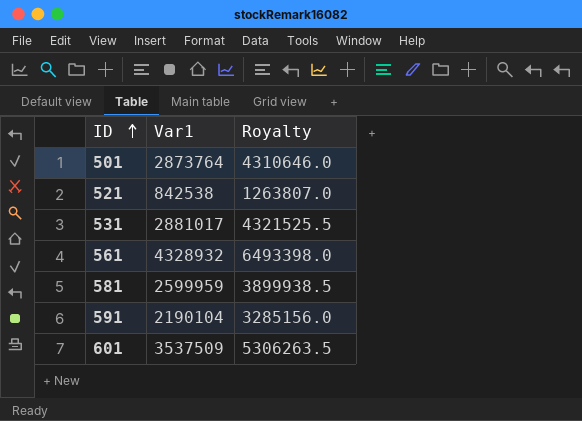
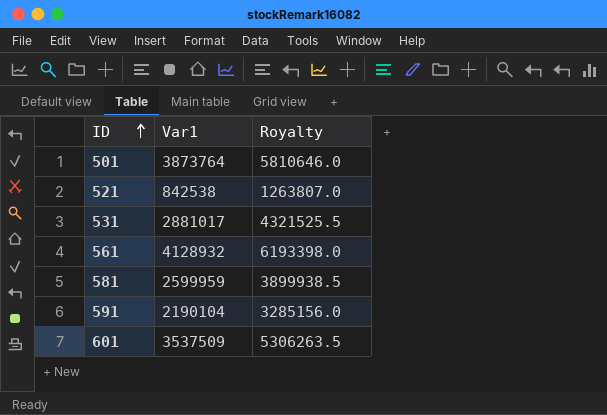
501 | Var1: 2873764 -> 3873764
501 | Royalty: 4310646.0 -> 5810646.0
561 | Var1: 4328932 -> 4128932
561 | Royalty: 6493398.0 -> 6193398.0

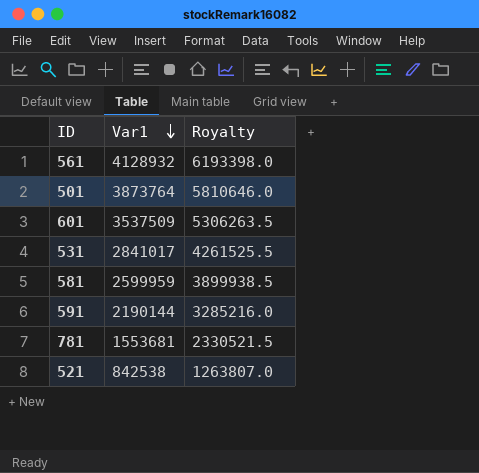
row order: ID ascending -> Var1 descending
531 | Var1: 2881017 -> 2841017
531 | Royalty: 4321525.5 -> 4261525.5
591 | Var1: 2190104 -> 2190144
591 | Royalty: 3285156.0 -> 3285216.0
row 781: none -> 1553681 | 2330521.5

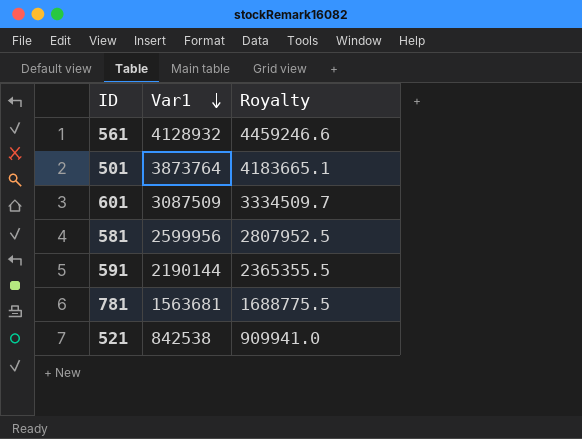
column Royalty | formula: [Var1] * 1.5 -> [Var1] * 1.08
row 531: 2841017 | 4261525.5 -> none
601 | Var1: 3537509 -> 3087509
581 | Var1: 2599959 -> 2599956
781 | Var1: 1553681 -> 1563681

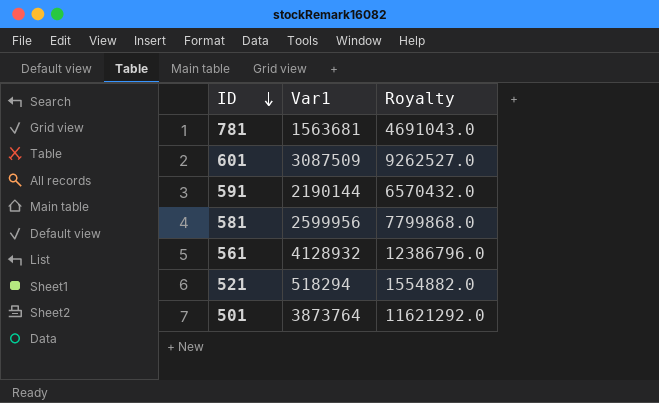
row order: Var1 descending -> ID descending
column Royalty | formula: [Var1] * 1.08 -> [Var1] * 3
521 | Var1: 842538 -> 518294

